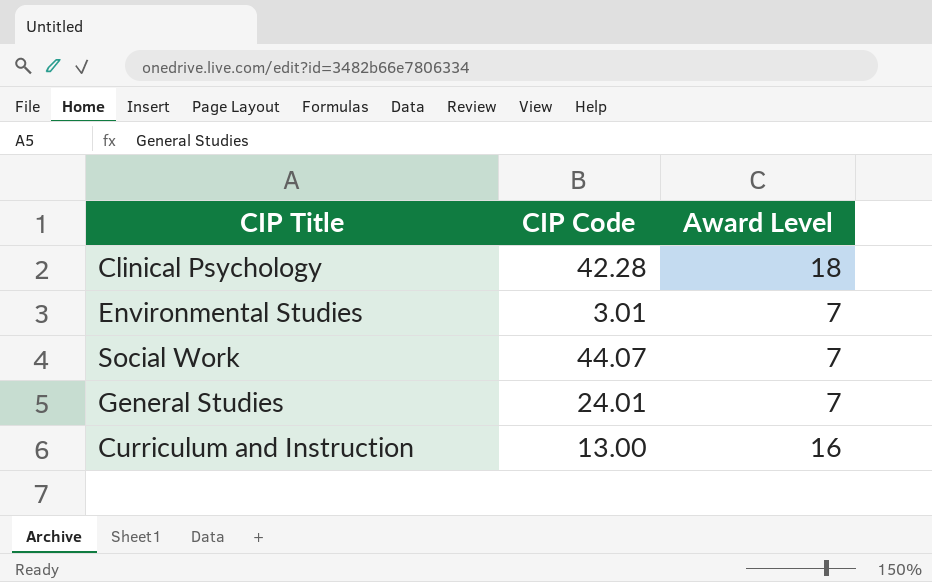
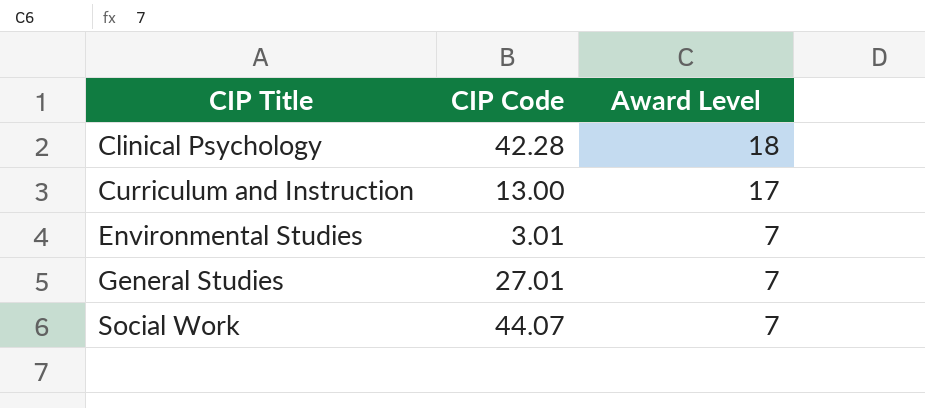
row order: none -> CIP Title ascending
Curriculum and Instruction | Award Level: 16 -> 17
General Studies | CIP Code: 24.01 -> 27.01

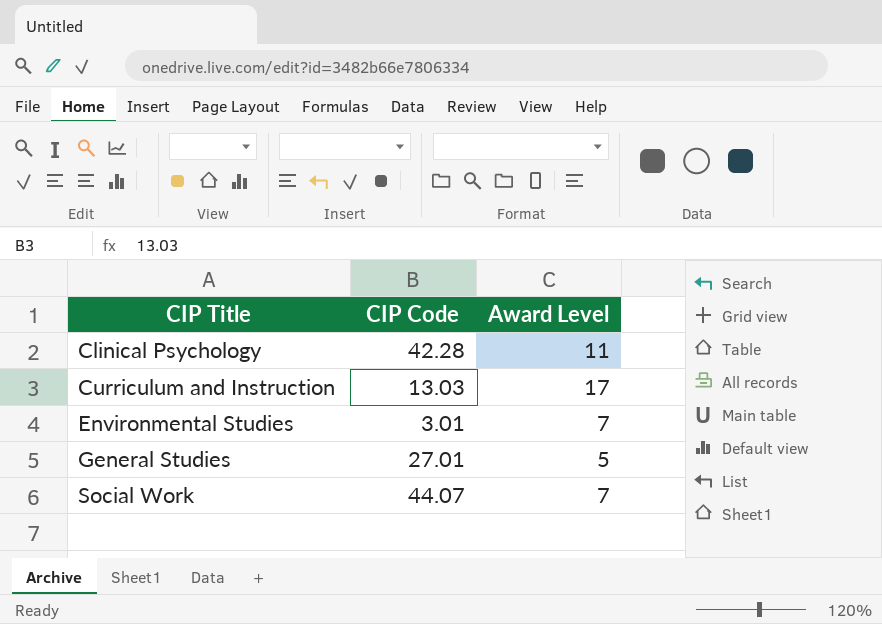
Clinical Psychology | Award Level: 18 -> 11
Curriculum and Instruction | CIP Code: 13.00 -> 13.03
General Studies | Award Level: 7 -> 5

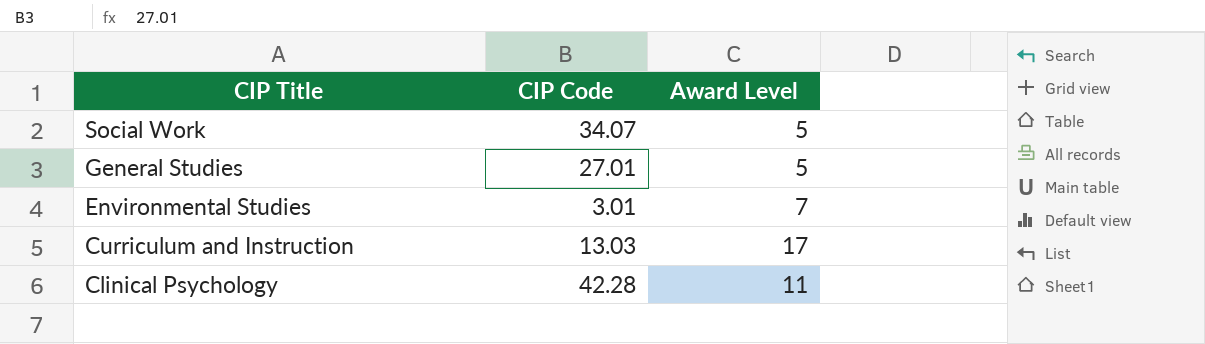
row order: CIP Title ascending -> CIP Title descending
Social Work | CIP Code: 44.07 -> 34.07
Social Work | Award Level: 7 -> 5

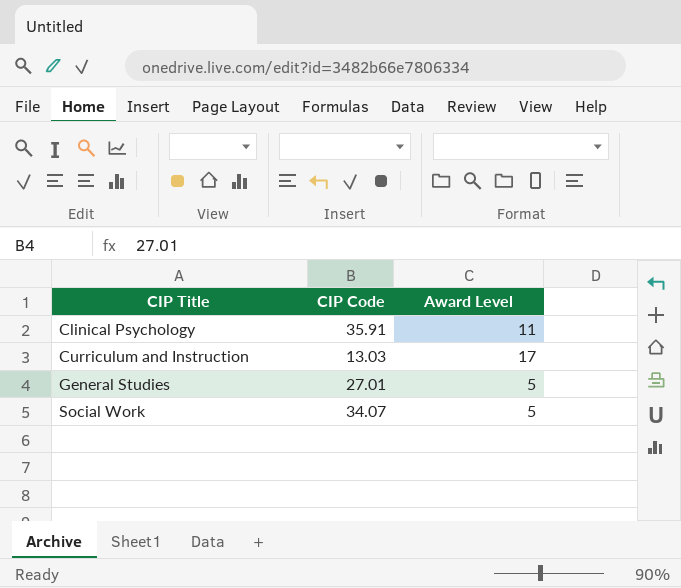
row order: CIP Title descending -> CIP Title ascending
row Environmental Studies: 3.01 | 7 -> none
Clinical Psychology | CIP Code: 42.28 -> 35.91

